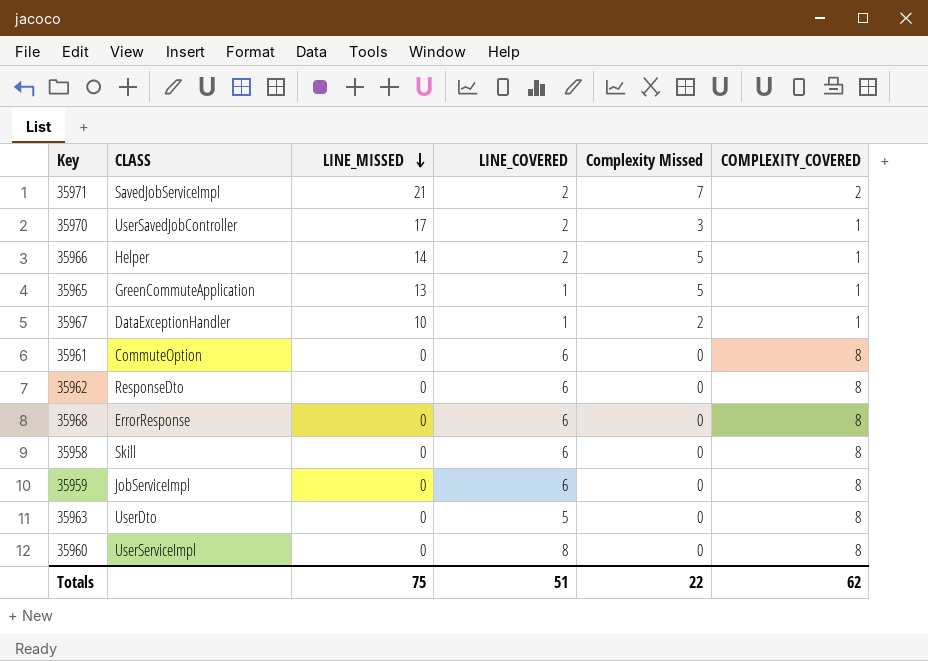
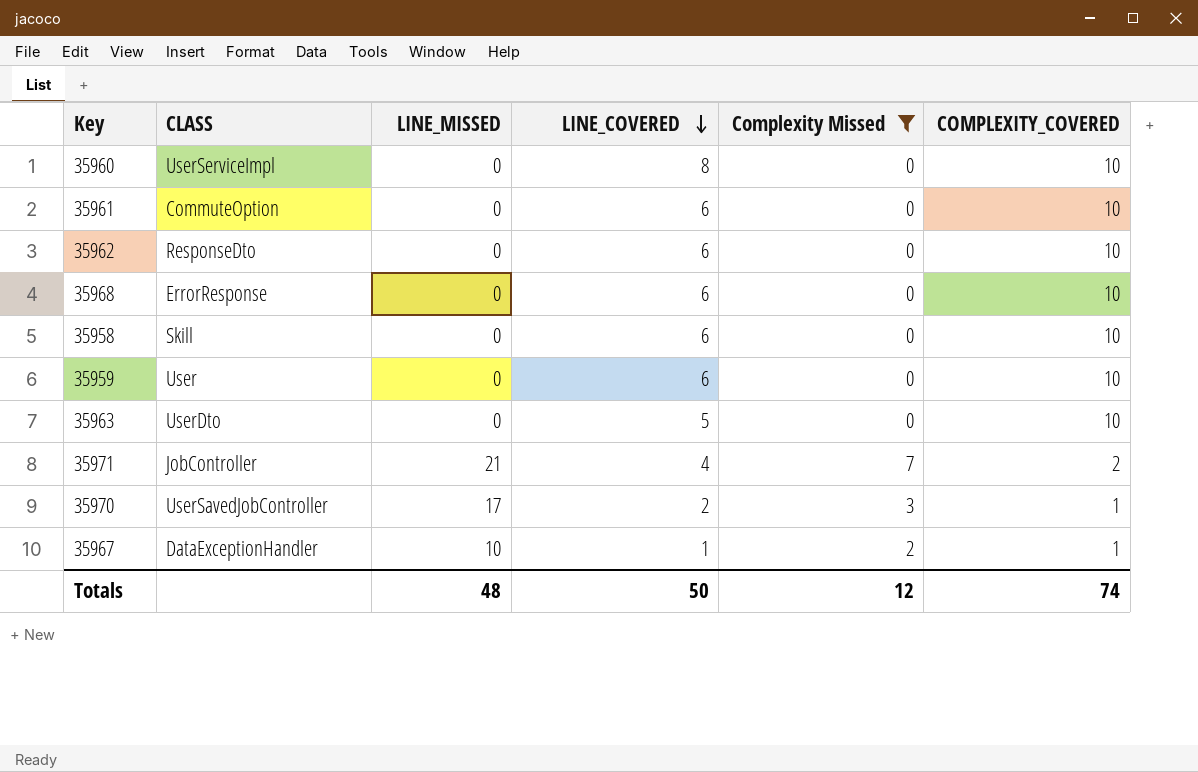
filter: none -> Complexity Missed != 5
row order: LINE_MISSED descending -> LINE_COVERED descending
35960 | COMPLEXITY_COVERED: 8 -> 10
35961 | COMPLEXITY_COVERED: 8 -> 10
35962 | COMPLEXITY_COVERED: 8 -> 10
35968 | COMPLEXITY_COVERED: 8 -> 10
35958 | COMPLEXITY_COVERED: 8 -> 10
35959 | CLASS: JobServiceImpl -> User
35959 | COMPLEXITY_COVERED: 8 -> 10
35963 | COMPLEXITY_COVERED: 8 -> 10
35971 | CLASS: SavedJobServiceImpl -> JobController
35971 | LINE_COVERED: 2 -> 4
Totals | LINE_MISSED: 75 -> 48
Totals | LINE_COVERED: 51 -> 50
Totals | Complexity Missed: 22 -> 12
Totals | COMPLEXITY_COVERED: 62 -> 74

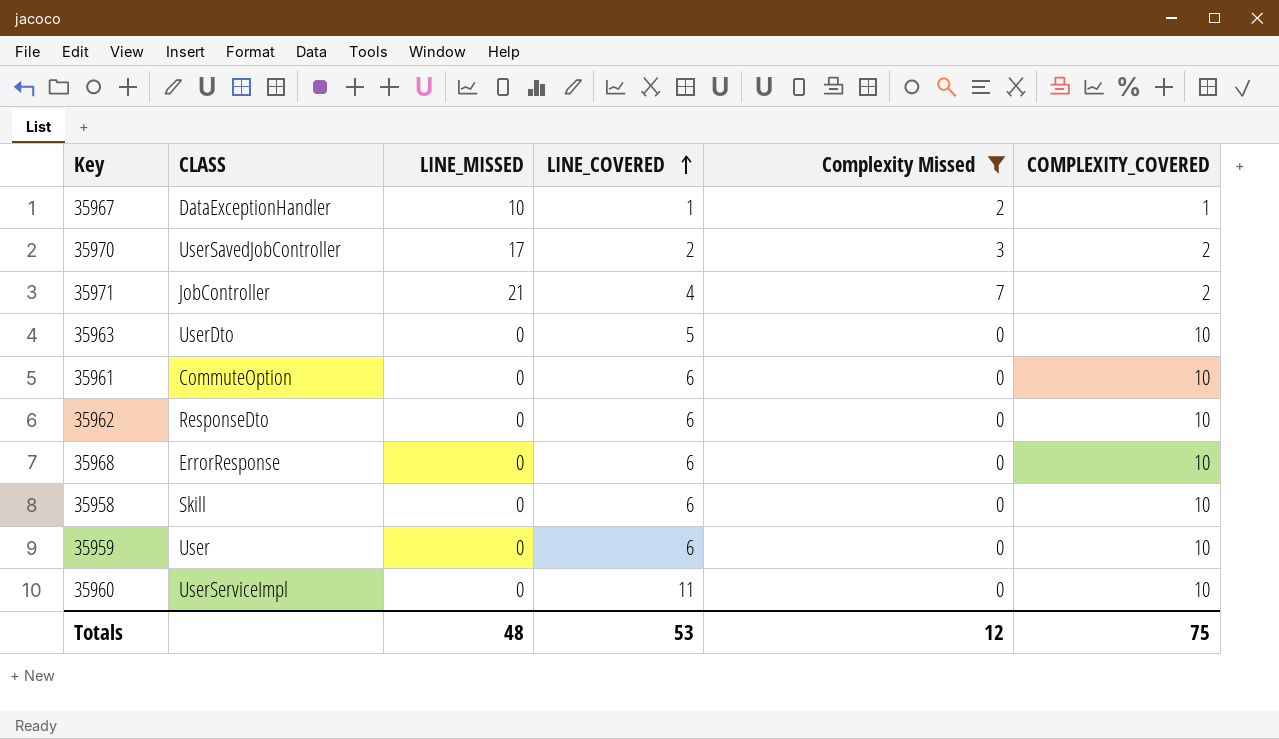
row order: LINE_COVERED descending -> LINE_COVERED ascending
35970 | COMPLEXITY_COVERED: 1 -> 2
35960 | LINE_COVERED: 8 -> 11
Totals | LINE_COVERED: 50 -> 53
Totals | COMPLEXITY_COVERED: 74 -> 75

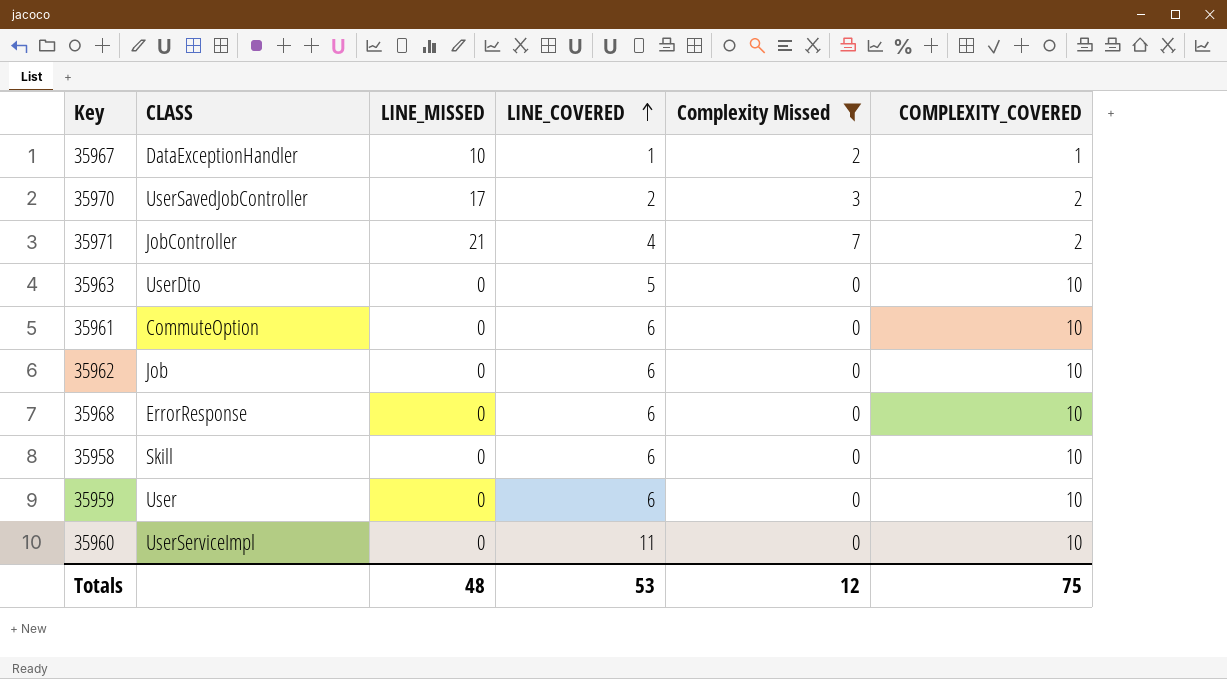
35962 | CLASS: ResponseDto -> Job

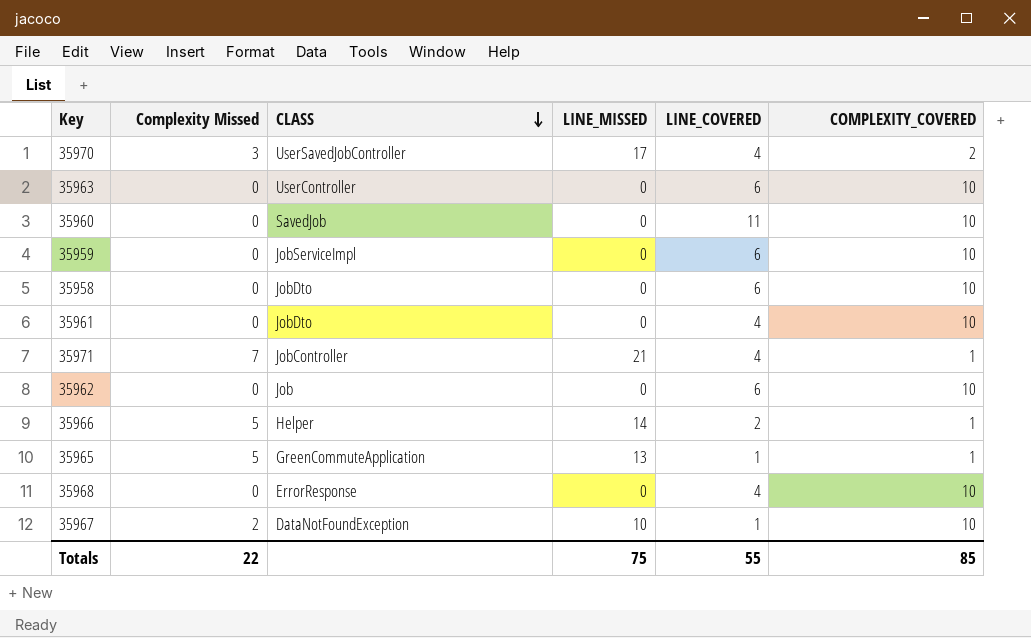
filter: Complexity Missed != 5 -> none
row order: LINE_COVERED ascending -> CLASS descending
column Complexity Missed | position: 5 -> 2
35970 | LINE_COVERED: 2 -> 4
35963 | CLASS: UserDto -> UserController
35963 | LINE_COVERED: 5 -> 6
35960 | CLASS: UserServiceImpl -> SavedJob
35959 | CLASS: User -> JobServiceImpl
35958 | CLASS: Skill -> JobDto
35961 | CLASS: CommuteOption -> JobDto
35961 | LINE_COVERED: 6 -> 4
35971 | COMPLEXITY_COVERED: 2 -> 1
35968 | LINE_COVERED: 6 -> 4
35967 | CLASS: DataExceptionHandler -> DataNotFoundException
35967 | COMPLEXITY_COVERED: 1 -> 10
Totals | Complexity Missed: 12 -> 22
Totals | LINE_MISSED: 48 -> 75
Totals | LINE_COVERED: 53 -> 55
Totals | COMPLEXITY_COVERED: 75 -> 85

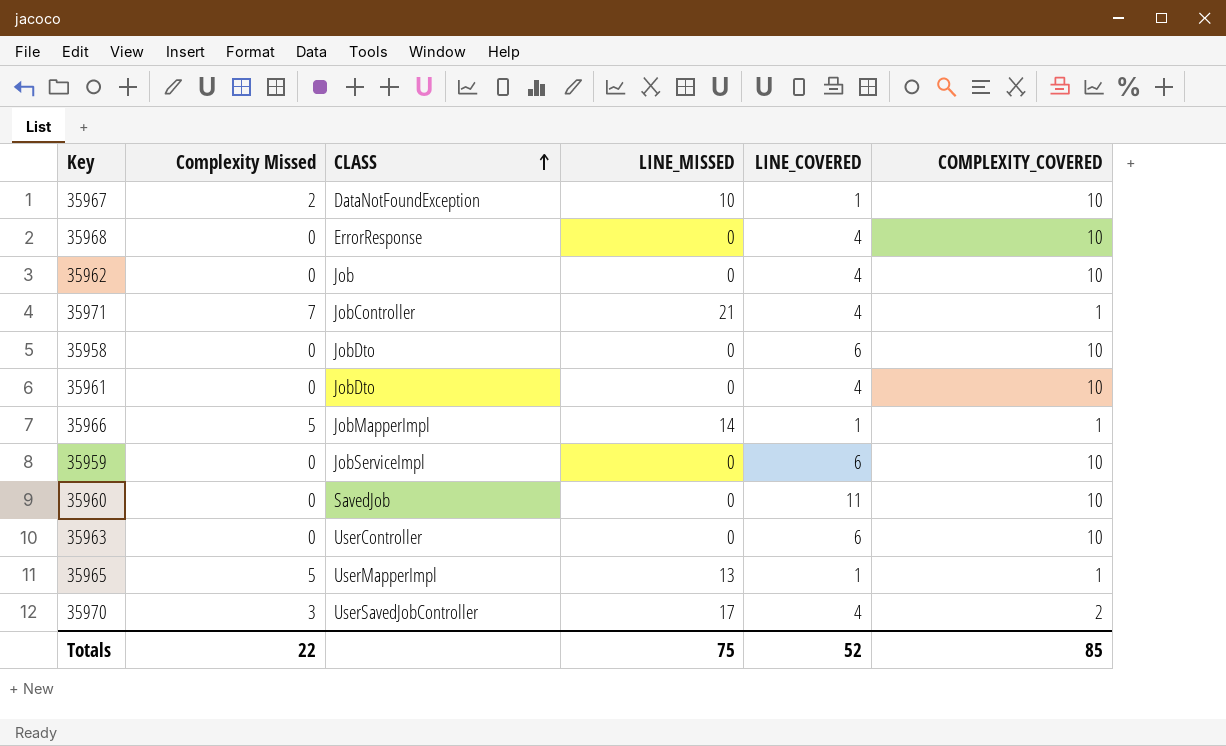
row order: CLASS descending -> CLASS ascending
35962 | LINE_COVERED: 6 -> 4
35966 | CLASS: Helper -> JobMapperImpl
35966 | LINE_COVERED: 2 -> 1
35965 | CLASS: GreenCommuteApplication -> UserMapperImpl
Totals | LINE_COVERED: 55 -> 52

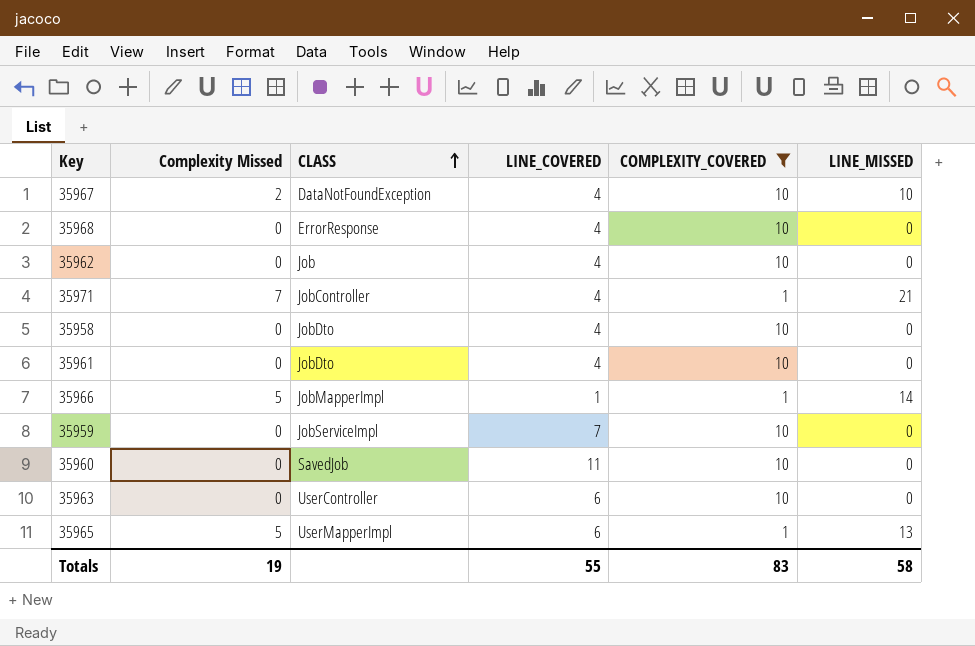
filter: none -> COMPLEXITY_COVERED != 2
column LINE_MISSED | position: 4 -> 6
35967 | LINE_COVERED: 1 -> 4
35958 | LINE_COVERED: 6 -> 4
35959 | LINE_COVERED: 6 -> 7
35965 | LINE_COVERED: 1 -> 6
Totals | Complexity Missed: 22 -> 19
Totals | LINE_COVERED: 52 -> 55
Totals | COMPLEXITY_COVERED: 85 -> 83
Totals | LINE_MISSED: 75 -> 58

